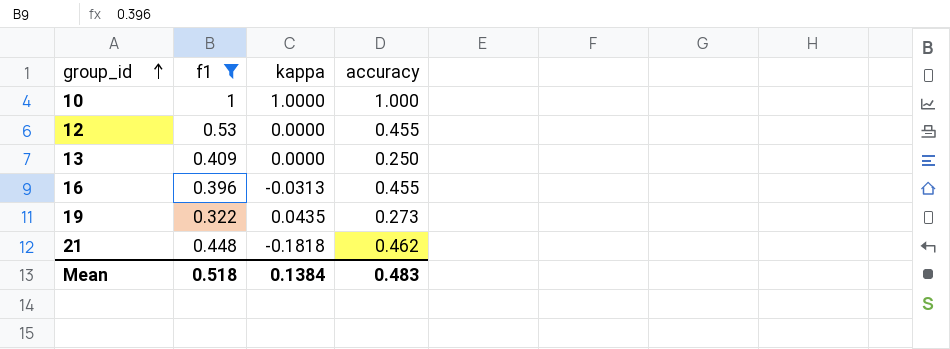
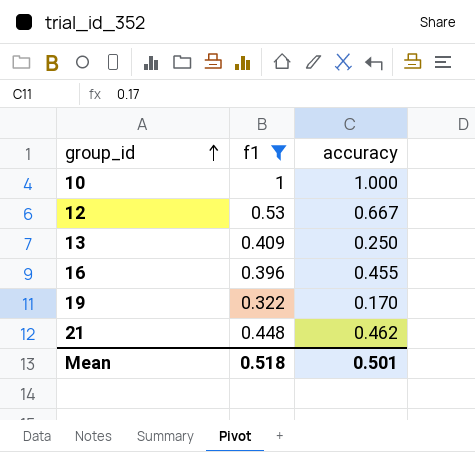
column kappa | position: 3 -> none
12 | accuracy: 0.455 -> 0.667
19 | accuracy: 0.273 -> 0.170
Mean | accuracy: 0.483 -> 0.501

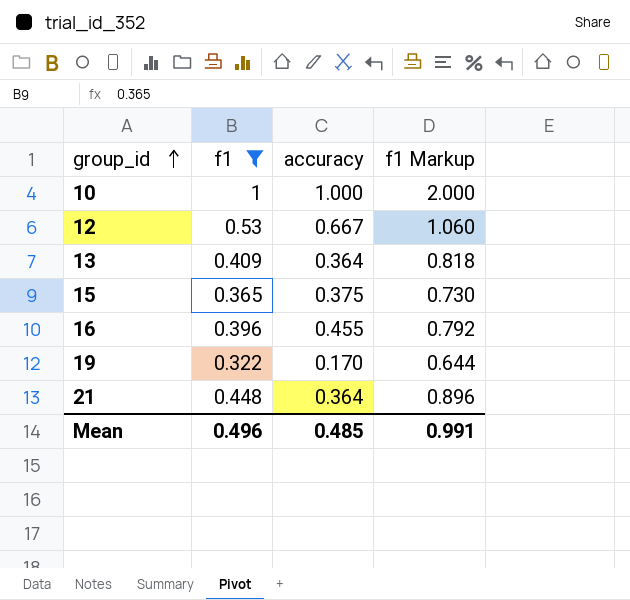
column f1 Markup | formula: none -> [f1] * 2
13 | accuracy: 0.250 -> 0.364
row 15: none -> 0.365 | 0.375 | 0.730
21 | accuracy: 0.462 -> 0.364
Mean | f1: 0.518 -> 0.496
Mean | accuracy: 0.501 -> 0.485

